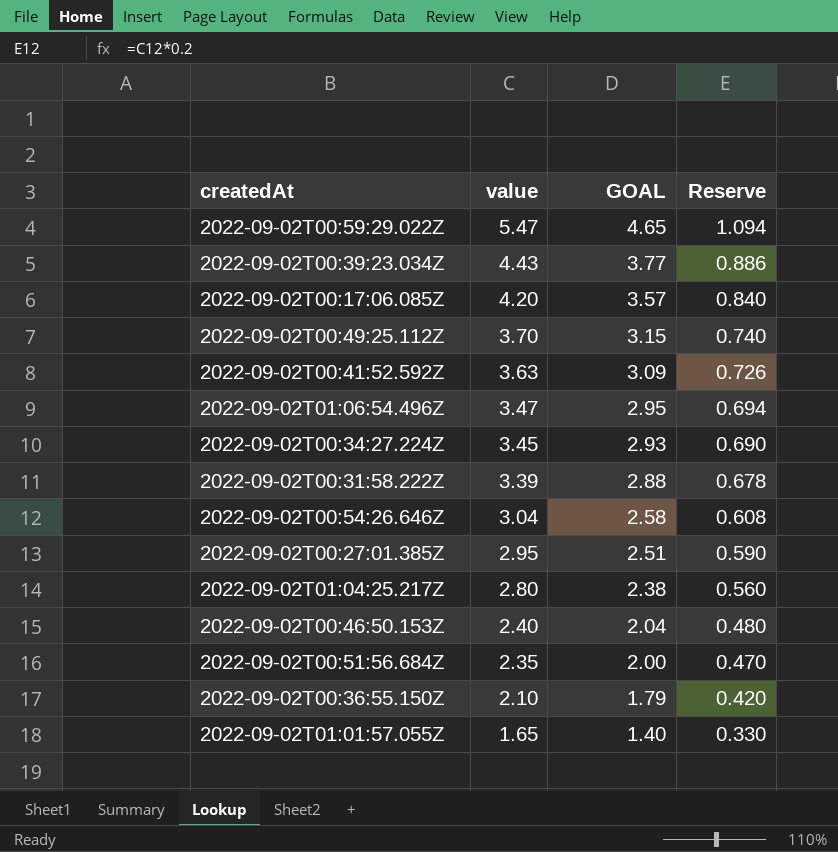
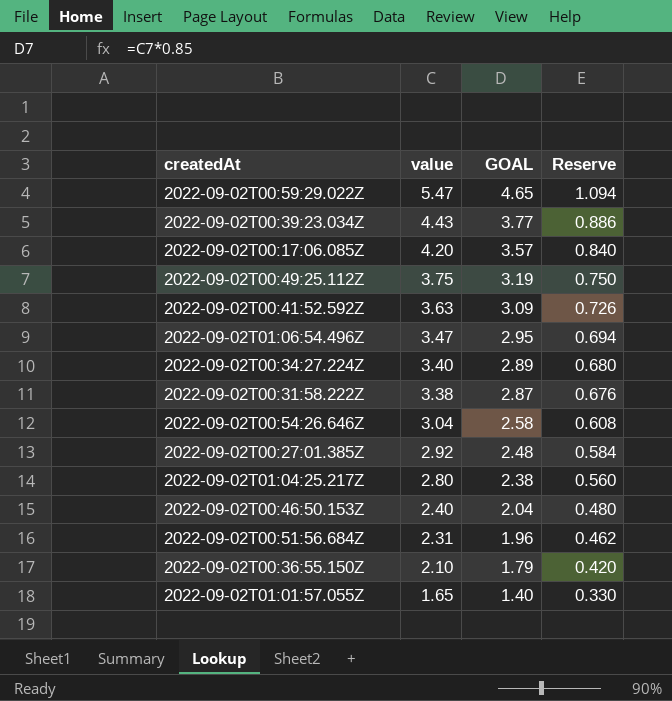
2022-09-02T00:49:25.112Z | value: 3.70 -> 3.75
2022-09-02T00:49:25.112Z | GOAL: 3.15 -> 3.19
2022-09-02T00:49:25.112Z | Reserve: 0.740 -> 0.750
2022-09-02T00:34:27.224Z | value: 3.45 -> 3.40
2022-09-02T00:34:27.224Z | GOAL: 2.93 -> 2.89
2022-09-02T00:34:27.224Z | Reserve: 0.690 -> 0.680
2022-09-02T00:31:58.222Z | value: 3.39 -> 3.38
2022-09-02T00:31:58.222Z | GOAL: 2.88 -> 2.87
2022-09-02T00:31:58.222Z | Reserve: 0.678 -> 0.676
2022-09-02T00:27:01.385Z | value: 2.95 -> 2.92
2022-09-02T00:27:01.385Z | GOAL: 2.51 -> 2.48
2022-09-02T00:27:01.385Z | Reserve: 0.590 -> 0.584
2022-09-02T00:51:56.684Z | value: 2.35 -> 2.31
2022-09-02T00:51:56.684Z | GOAL: 2.00 -> 1.96
2022-09-02T00:51:56.684Z | Reserve: 0.470 -> 0.462

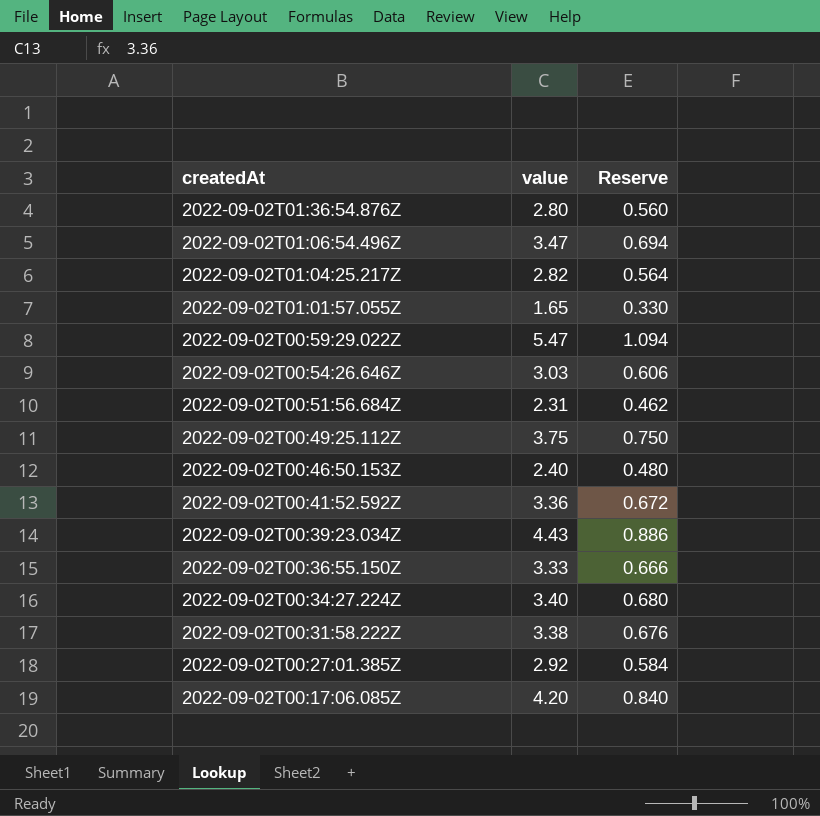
row order: value descending -> createdAt descending
column GOAL | formula: [value] * 0.85 -> none
row 2022-09-02T01:36:54.876Z: none -> 2.80 | 0.560
2022-09-02T01:04:25.217Z | value: 2.80 -> 2.82
2022-09-02T01:04:25.217Z | Reserve: 0.560 -> 0.564
2022-09-02T00:54:26.646Z | value: 3.04 -> 3.03
2022-09-02T00:54:26.646Z | Reserve: 0.608 -> 0.606
2022-09-02T00:41:52.592Z | value: 3.63 -> 3.36
2022-09-02T00:41:52.592Z | Reserve: 0.726 -> 0.672
2022-09-02T00:36:55.150Z | value: 2.10 -> 3.33
2022-09-02T00:36:55.150Z | Reserve: 0.420 -> 0.666

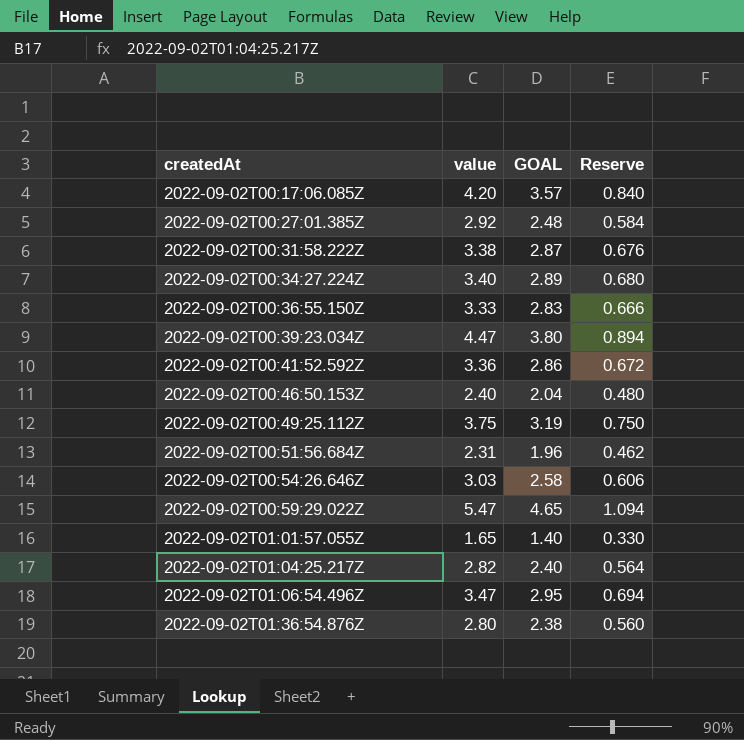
row order: createdAt descending -> createdAt ascending
column GOAL | formula: none -> [value] * 0.85
2022-09-02T00:39:23.034Z | value: 4.43 -> 4.47
2022-09-02T00:39:23.034Z | Reserve: 0.886 -> 0.894

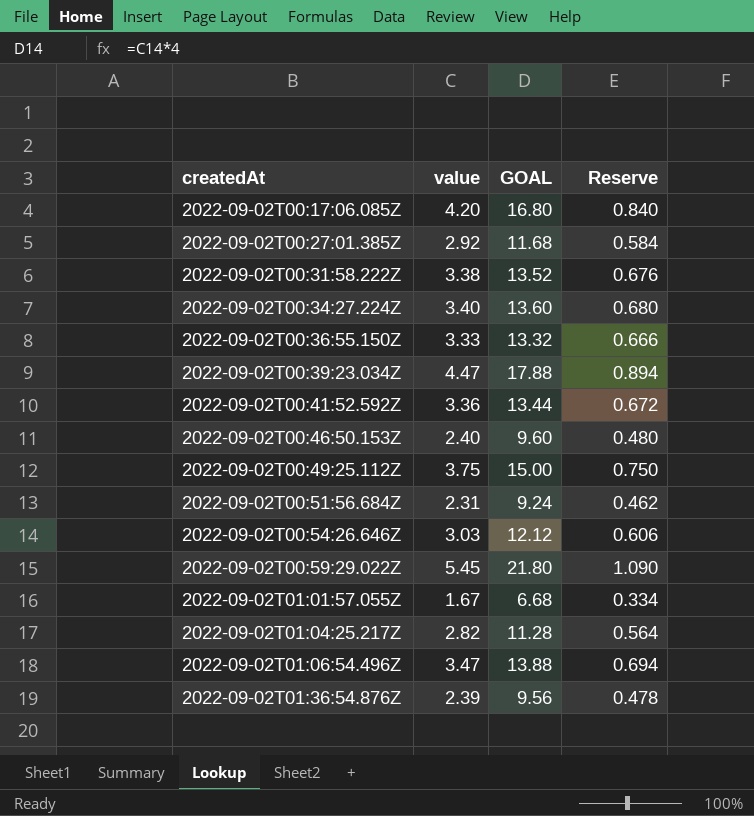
column GOAL | formula: [value] * 0.85 -> [value] * 4
2022-09-02T00:59:29.022Z | value: 5.47 -> 5.45
2022-09-02T00:59:29.022Z | Reserve: 1.094 -> 1.090
2022-09-02T01:01:57.055Z | value: 1.65 -> 1.67
2022-09-02T01:01:57.055Z | Reserve: 0.330 -> 0.334
2022-09-02T01:36:54.876Z | value: 2.80 -> 2.39
2022-09-02T01:36:54.876Z | Reserve: 0.560 -> 0.478

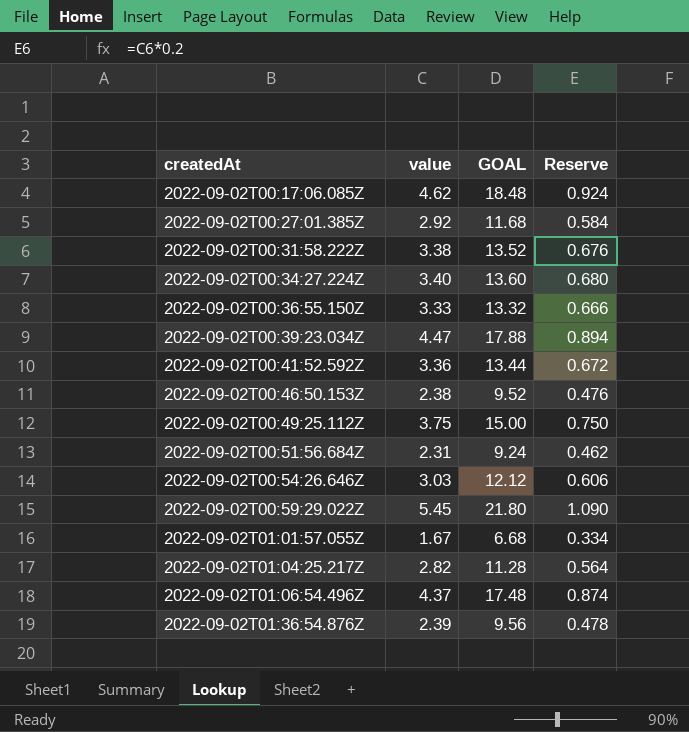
2022-09-02T00:17:06.085Z | value: 4.20 -> 4.62
2022-09-02T00:17:06.085Z | GOAL: 16.80 -> 18.48
2022-09-02T00:17:06.085Z | Reserve: 0.840 -> 0.924
2022-09-02T00:46:50.153Z | value: 2.40 -> 2.38
2022-09-02T00:46:50.153Z | GOAL: 9.60 -> 9.52
2022-09-02T00:46:50.153Z | Reserve: 0.480 -> 0.476
2022-09-02T01:06:54.496Z | value: 3.47 -> 4.37
2022-09-02T01:06:54.496Z | GOAL: 13.88 -> 17.48
2022-09-02T01:06:54.496Z | Reserve: 0.694 -> 0.874

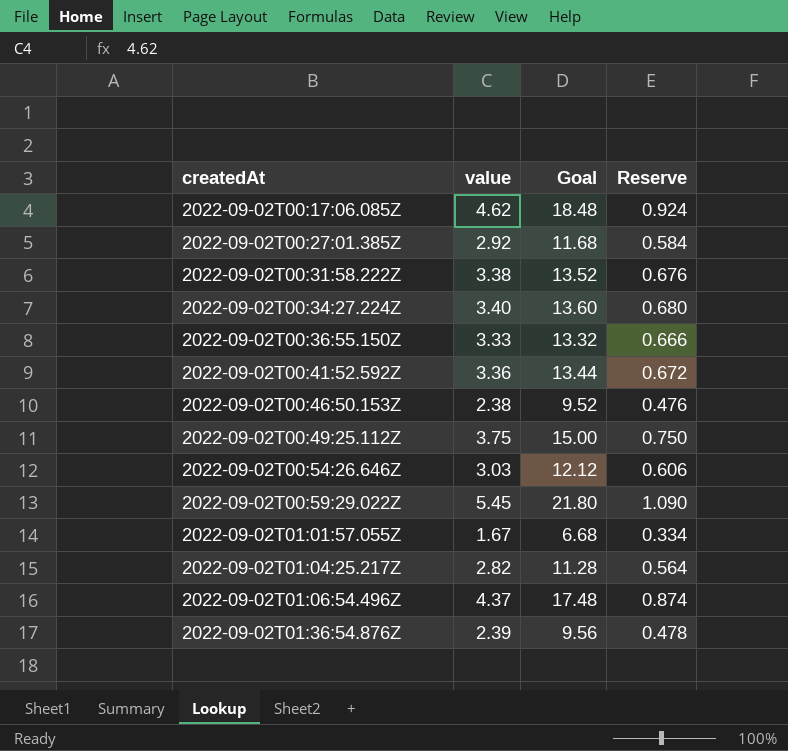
column name: GOAL -> Goal
row 2022-09-02T00:39:23.034Z: 4.47 | 17.88 | 0.894 -> none
row 2022-09-02T00:51:56.684Z: 2.31 | 9.24 | 0.462 -> none

